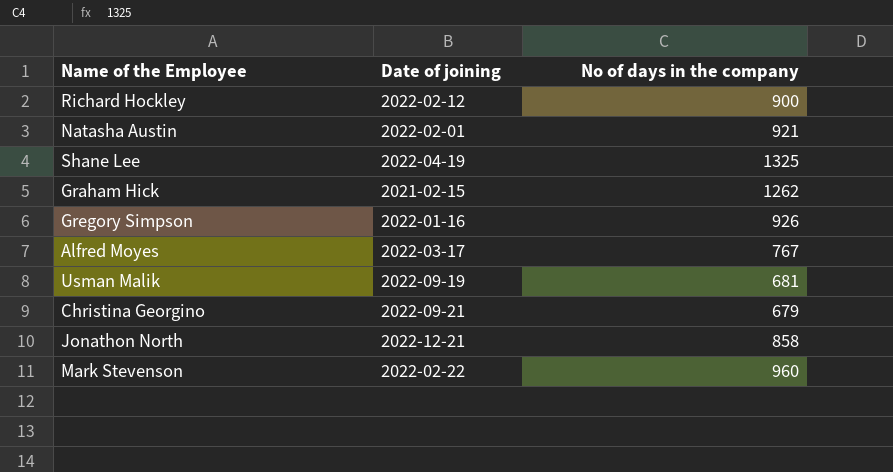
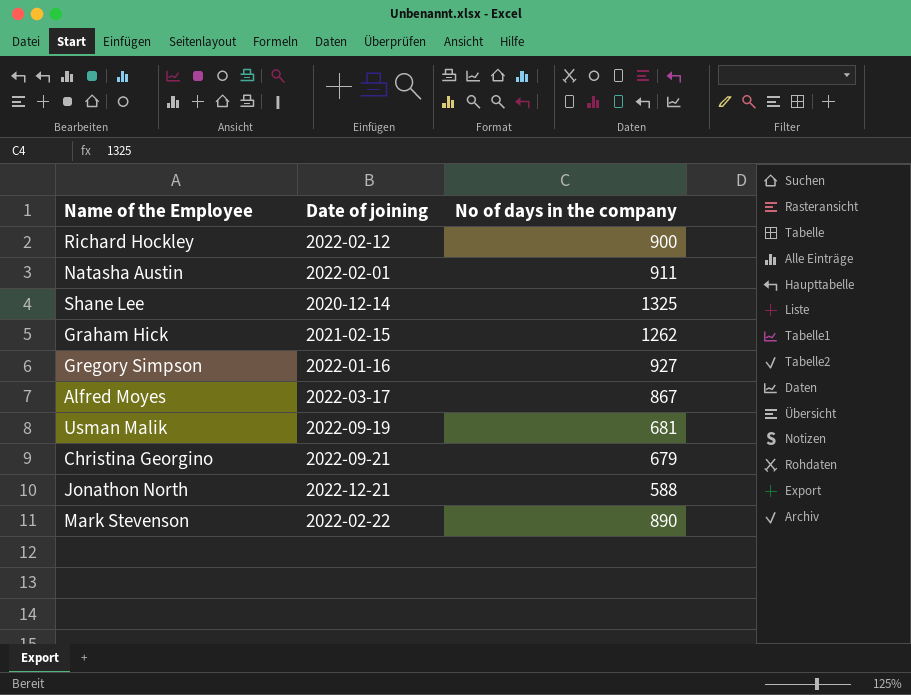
Natasha Austin | No of days in the company: 921 -> 911
Shane Lee | Date of joining: 2022-04-19 -> 2020-12-14
Gregory Simpson | No of days in the company: 926 -> 927
Alfred Moyes | No of days in the company: 767 -> 867
Jonathon North | No of days in the company: 858 -> 588
Mark Stevenson | No of days in the company: 960 -> 890

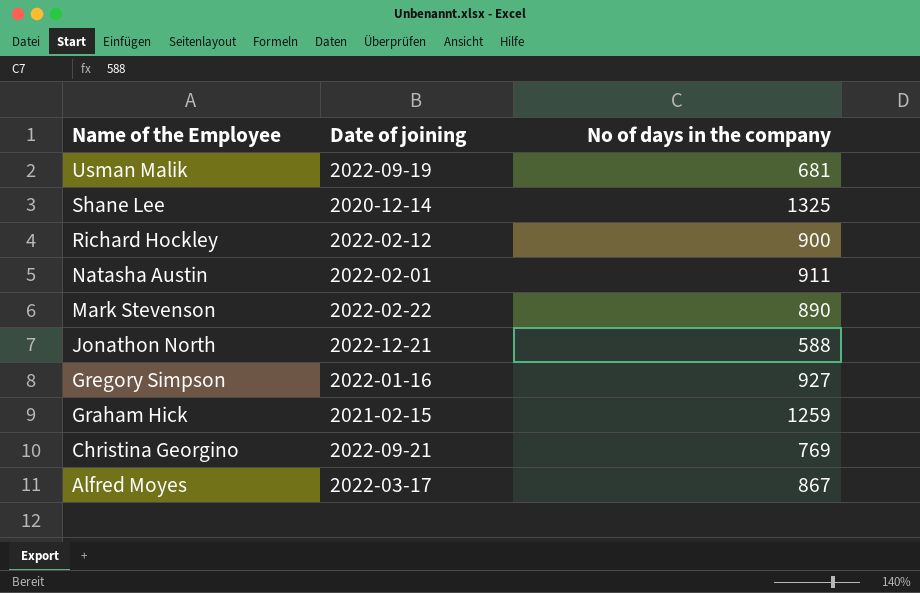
row order: none -> Name of the Employee descending
Graham Hick | No of days in the company: 1262 -> 1259
Christina Georgino | No of days in the company: 679 -> 769

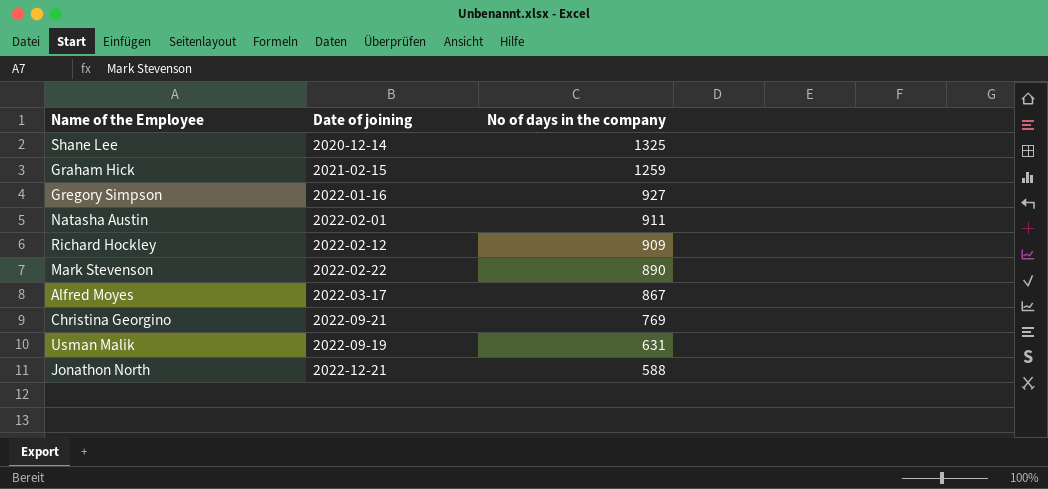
row order: Name of the Employee descending -> No of days in the company descending
Richard Hockley | No of days in the company: 900 -> 909
Usman Malik | No of days in the company: 681 -> 631

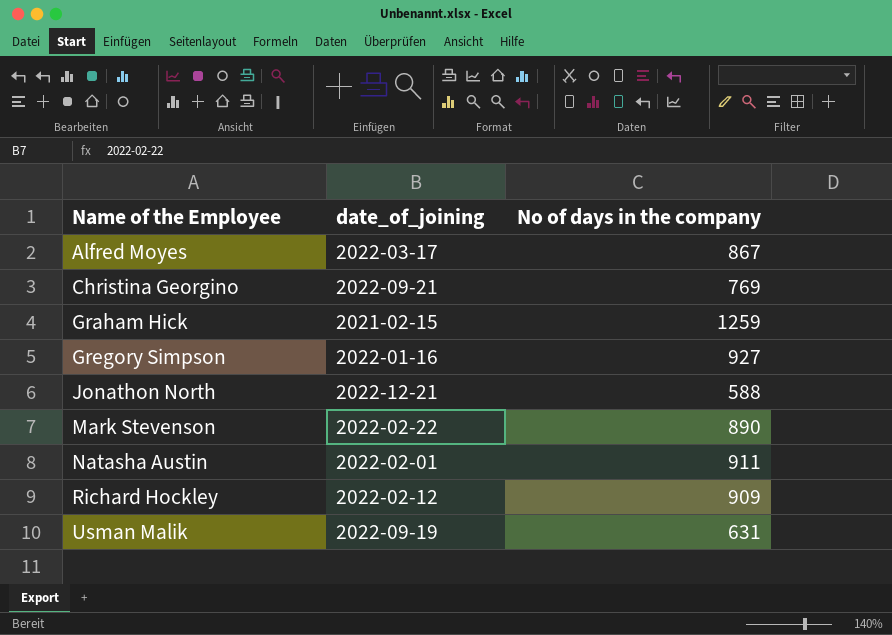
row order: No of days in the company descending -> Name of the Employee ascending
column name: Date of joining -> date_of_joining
row Shane Lee: 2020-12-14 | 1325 -> none

